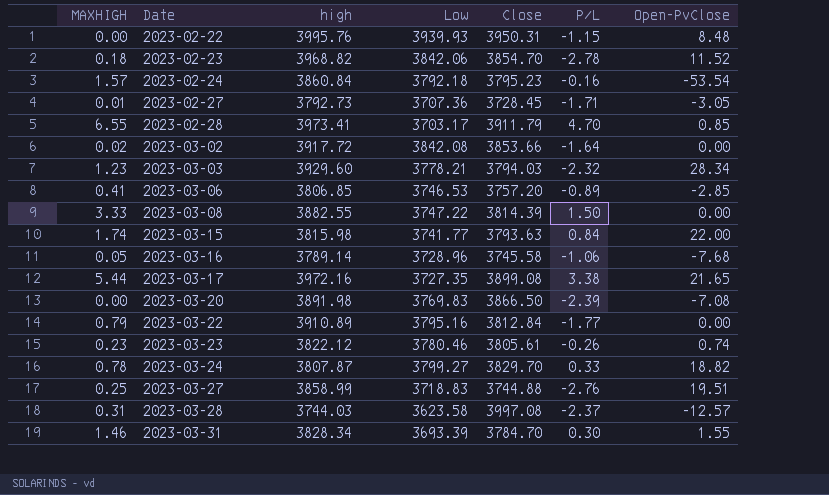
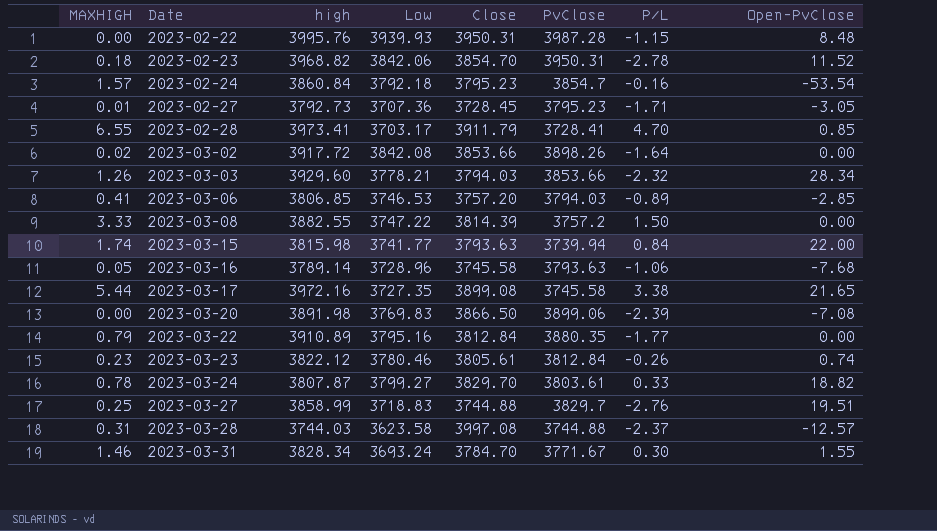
column PvClose | position: none -> 6
2023-03-03 | MAXHIGH: 1.23 -> 1.26
2023-03-31 | Low: 3693.39 -> 3693.24

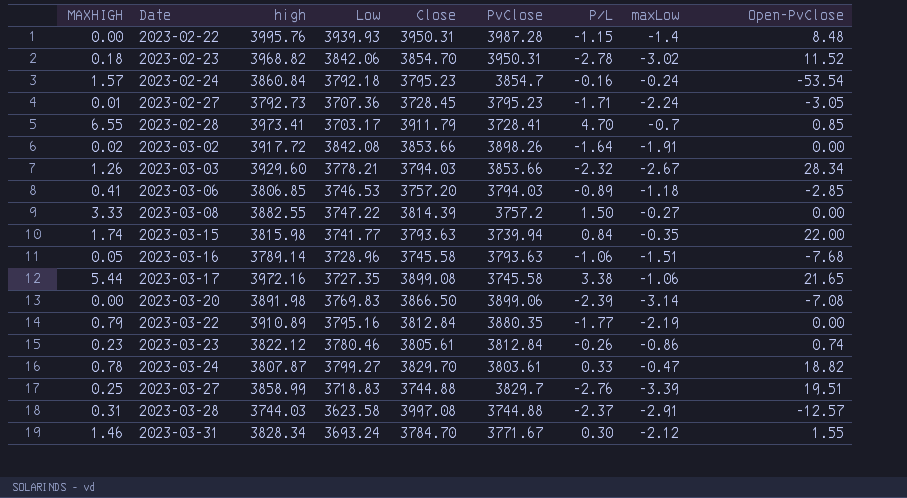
column maxLow | position: none -> 8

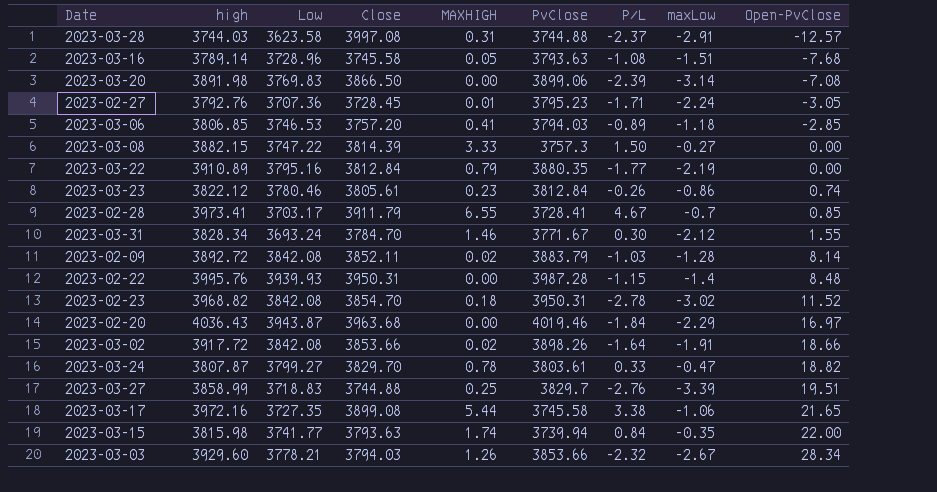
row order: Date ascending -> Open-PvClose ascending
column MAXHIGH | position: 1 -> 5
row 2023-02-24: 1.57 | 3860.84 | 3792.18 | 3795.23 | 3854.7 | -0.16 | -0.24 | -53.54 -> none
2023-03-16 | P/L: -1.06 -> -1.08
2023-02-27 | high: 3792.73 -> 3792.76
2023-03-08 | high: 3882.55 -> 3882.15
2023-03-08 | PvClose: 3757.2 -> 3757.3
2023-02-28 | P/L: 4.70 -> 4.67
row 2023-02-09: none -> 3892.72 | 3842.08 | 3852.11 | 0.02 | 3883.79 | -1.03 | -1.28 | 8.14
2023-02-23 | Low: 3842.06 -> 3842.08
row 2023-02-20: none -> 4036.43 | 3943.87 | 3963.68 | 0.00 | 4019.46 | -1.84 | -2.29 | 16.97
2023-03-02 | Open-PvClose: 0.00 -> 18.66

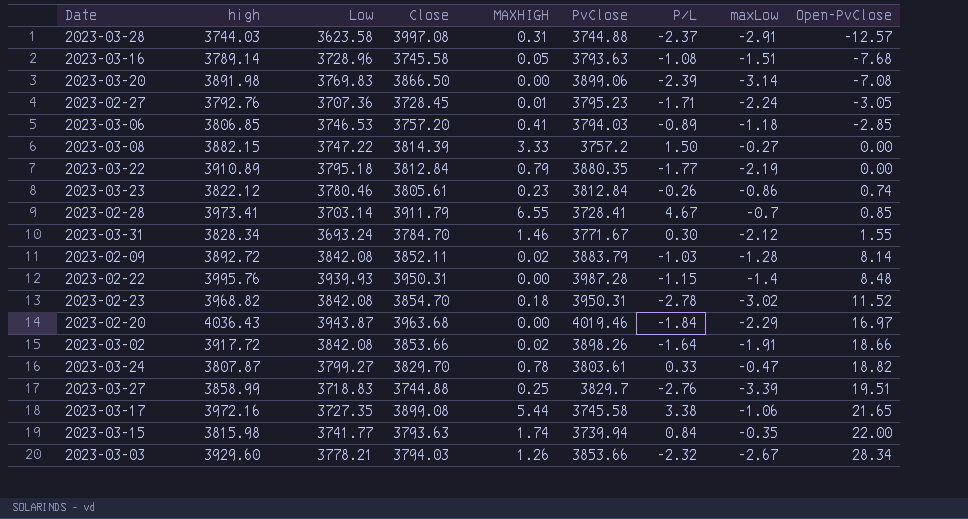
2023-03-08 | PvClose: 3757.3 -> 3757.2
2023-03-22 | Low: 3795.16 -> 3795.18
2023-02-28 | Low: 3703.17 -> 3703.14

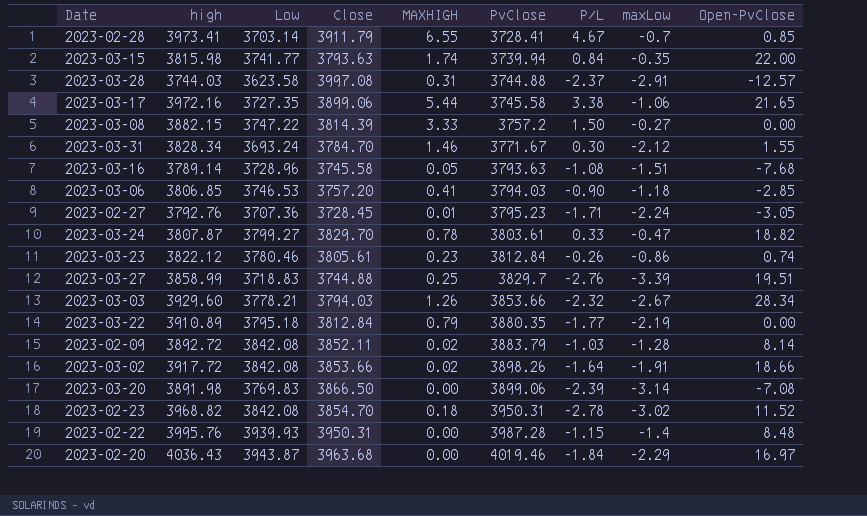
row order: Open-PvClose ascending -> PvClose ascending
2023-03-17 | Close: 3899.08 -> 3899.06
2023-03-06 | P/L: -0.89 -> -0.90

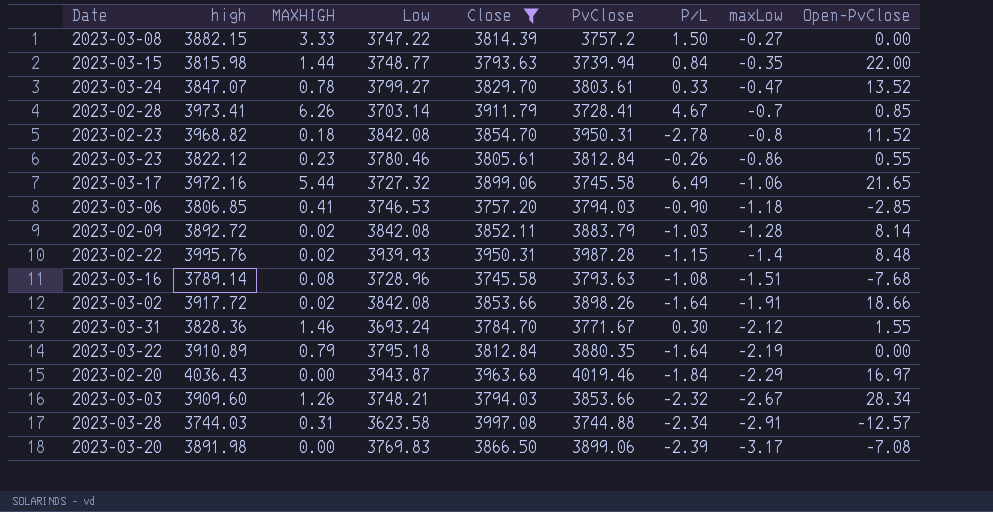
filter: none -> Close >= 3745.58
row order: PvClose ascending -> maxLow descending
column MAXHIGH | position: 5 -> 3
2023-03-15 | MAXHIGH: 1.74 -> 1.44
2023-03-15 | Low: 3741.77 -> 3748.77
2023-03-24 | high: 3807.87 -> 3847.07
2023-03-24 | Open-PvClose: 18.82 -> 13.52
2023-02-28 | MAXHIGH: 6.55 -> 6.26
2023-02-23 | maxLow: -3.02 -> -0.8
2023-03-23 | Open-PvClose: 0.74 -> 0.55
2023-03-17 | Low: 3727.35 -> 3727.32
2023-03-17 | P/L: 3.38 -> 6.49
2023-02-22 | MAXHIGH: 0.00 -> 0.02
2023-03-16 | MAXHIGH: 0.05 -> 0.08
2023-03-31 | high: 3828.34 -> 3828.36
2023-03-22 | P/L: -1.77 -> -1.64
2023-03-03 | high: 3929.60 -> 3909.60
2023-03-03 | Low: 3778.21 -> 3748.21
2023-03-28 | P/L: -2.37 -> -2.34
2023-03-20 | maxLow: -3.14 -> -3.17

